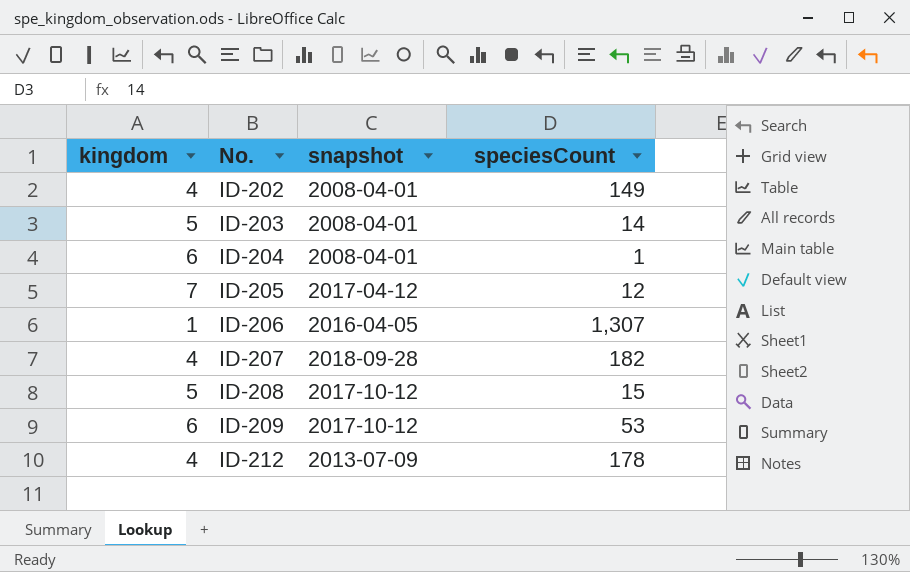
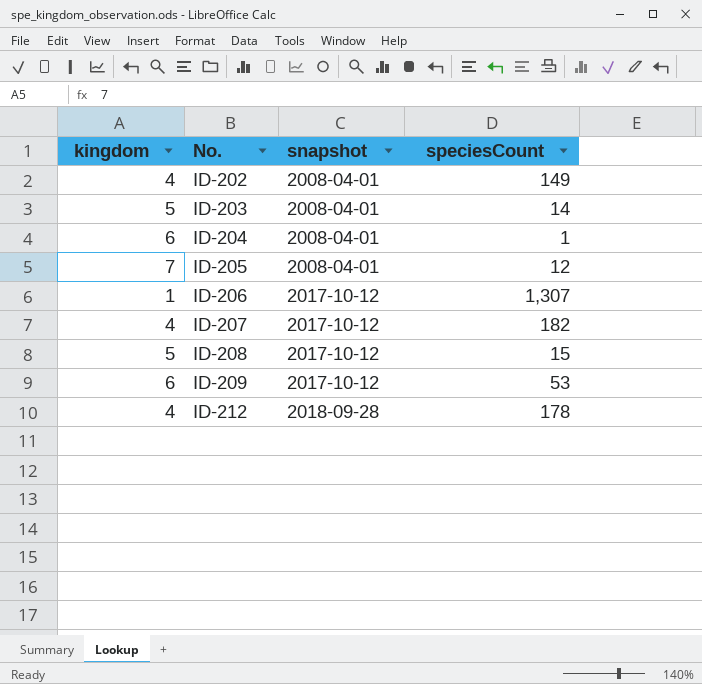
ID-205 | snapshot: 2017-04-12 -> 2008-04-01
ID-206 | snapshot: 2016-04-05 -> 2017-10-12
ID-207 | snapshot: 2018-09-28 -> 2017-10-12
ID-212 | snapshot: 2013-07-09 -> 2018-09-28

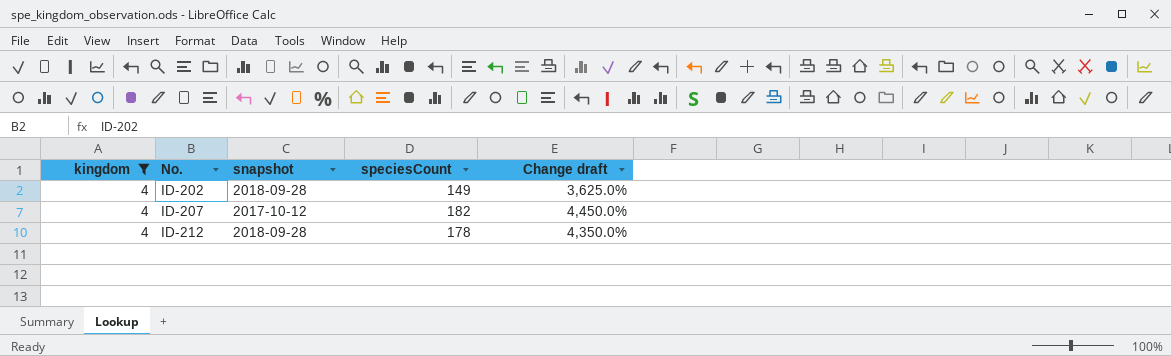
filter: none -> kingdom = 4
column Change draft | formula: none -> ([speciesCount] - [kingdom]) / [kingdom]
ID-202 | snapshot: 2008-04-01 -> 2018-09-28

